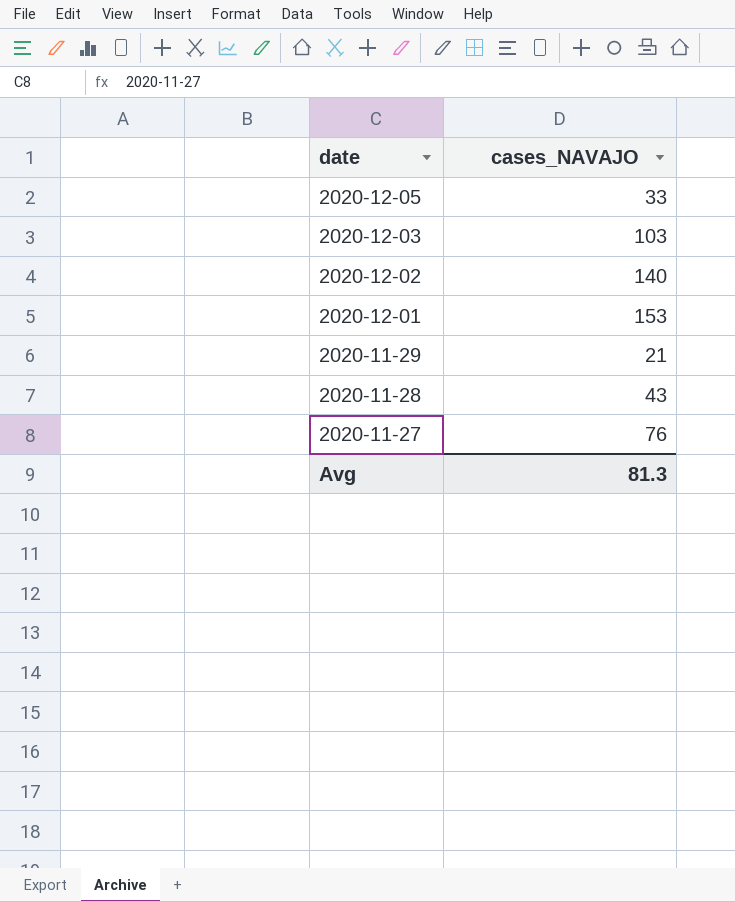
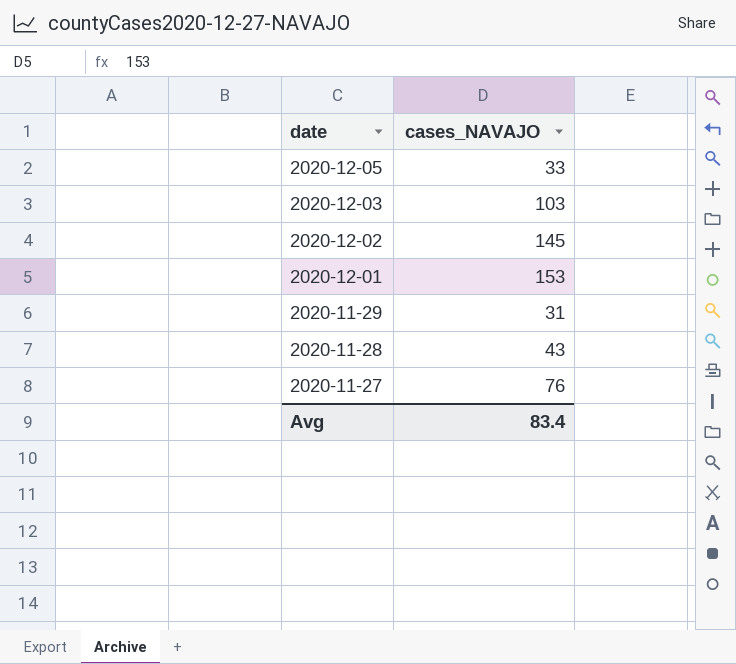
2020-12-02 | cases_NAVAJO: 140 -> 145
2020-11-29 | cases_NAVAJO: 21 -> 31
Avg | cases_NAVAJO: 81.3 -> 83.4

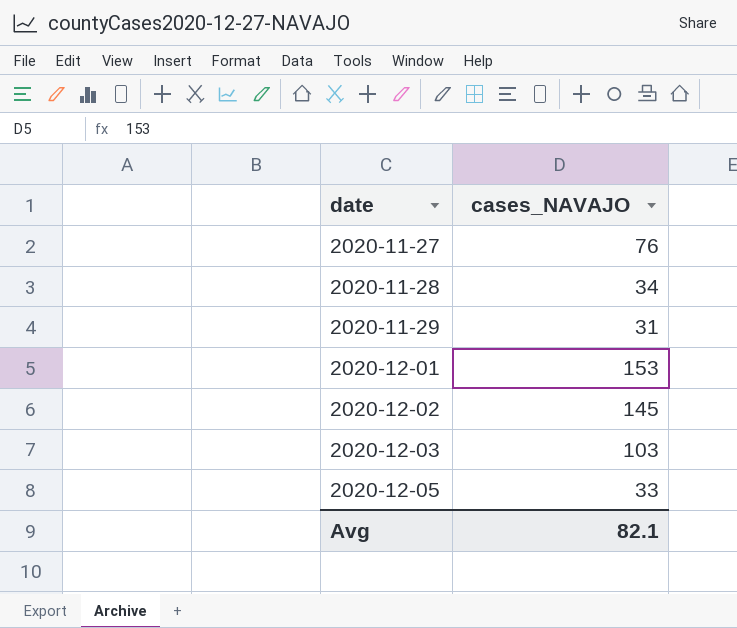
row order: date descending -> date ascending
2020-11-28 | cases_NAVAJO: 43 -> 34
Avg | cases_NAVAJO: 83.4 -> 82.1

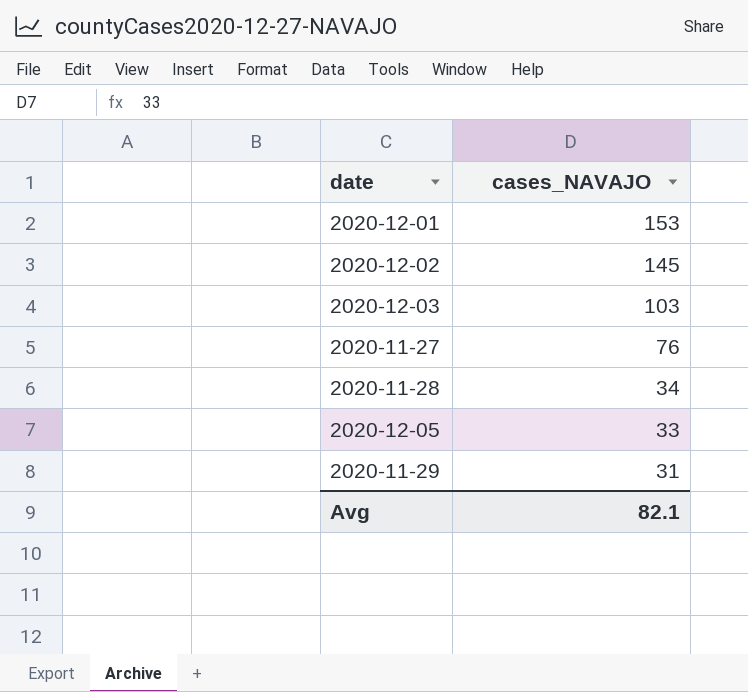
row order: date ascending -> cases_NAVAJO descending

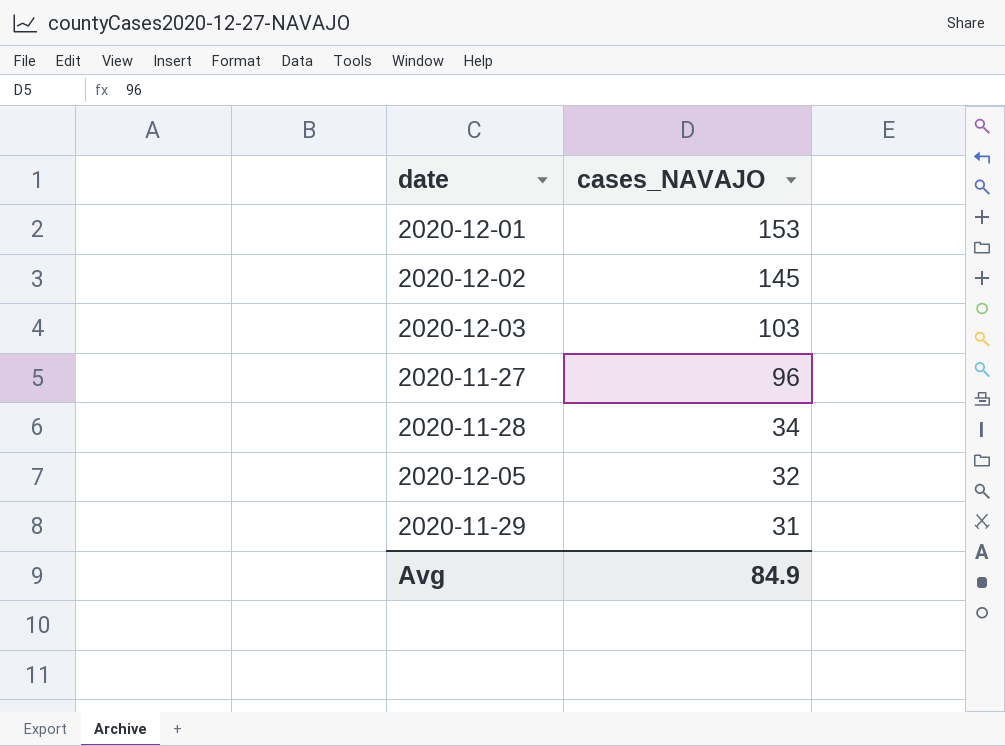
2020-11-27 | cases_NAVAJO: 76 -> 96
2020-12-05 | cases_NAVAJO: 33 -> 32
Avg | cases_NAVAJO: 82.1 -> 84.9

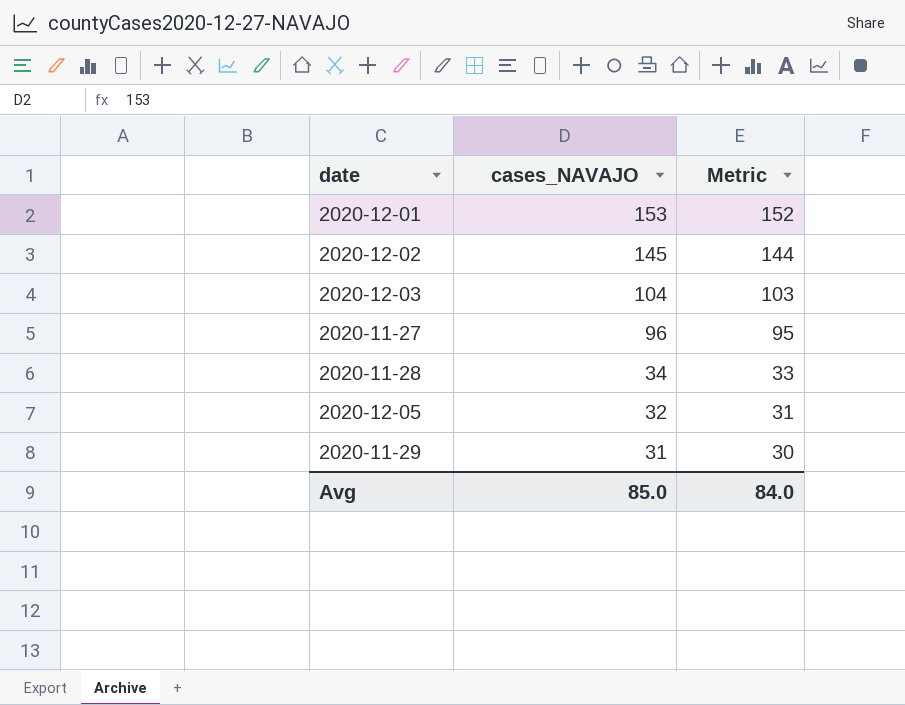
column Metric | formula: none -> [cases_NAVAJO] - 1
2020-12-03 | cases_NAVAJO: 103 -> 104
Avg | cases_NAVAJO: 84.9 -> 85.0

